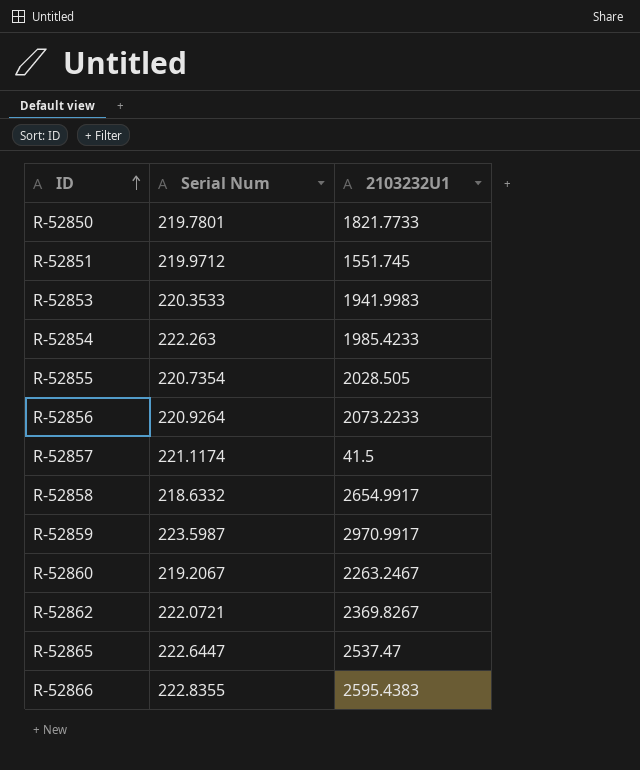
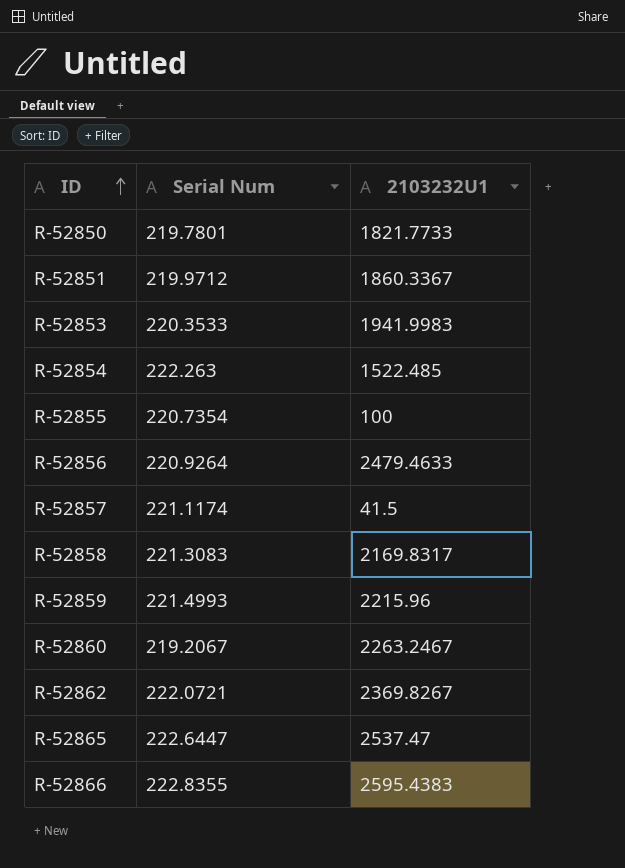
R-52851 | 2103232U1: 1551.745 -> 1860.3367
R-52854 | 2103232U1: 1985.4233 -> 1522.485
R-52855 | 2103232U1: 2028.505 -> 100
R-52856 | 2103232U1: 2073.2233 -> 2479.4633
R-52858 | Serial Num: 218.6332 -> 221.3083
R-52858 | 2103232U1: 2654.9917 -> 2169.8317
R-52859 | Serial Num: 223.5987 -> 221.4993
R-52859 | 2103232U1: 2970.9917 -> 2215.96

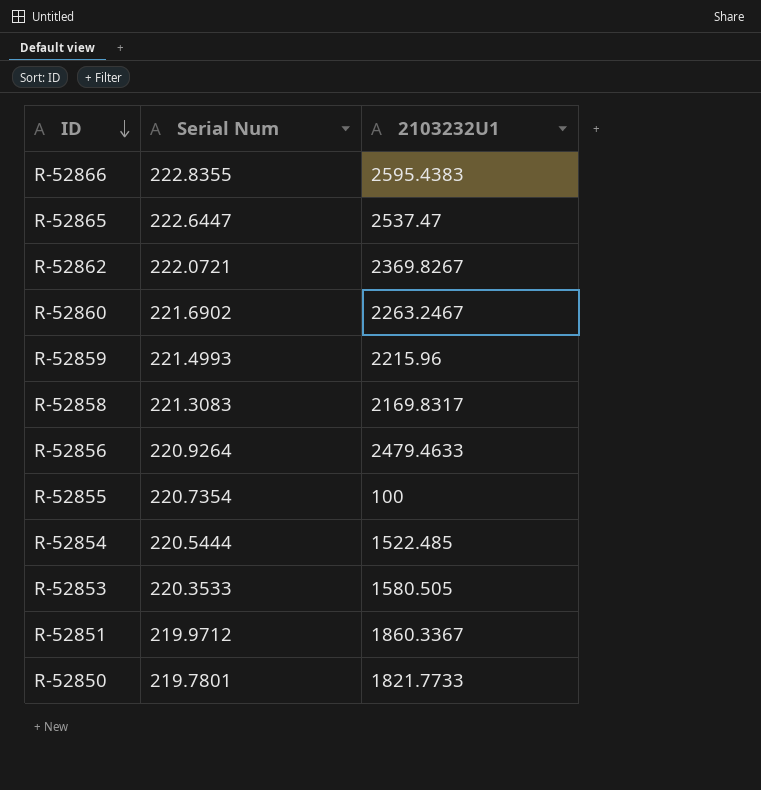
row order: ID ascending -> ID descending
row R-52857: 221.1174 | 41.5 -> none
R-52860 | Serial Num: 219.2067 -> 221.6902
R-52854 | Serial Num: 222.263 -> 220.5444
R-52853 | 2103232U1: 1941.9983 -> 1580.505

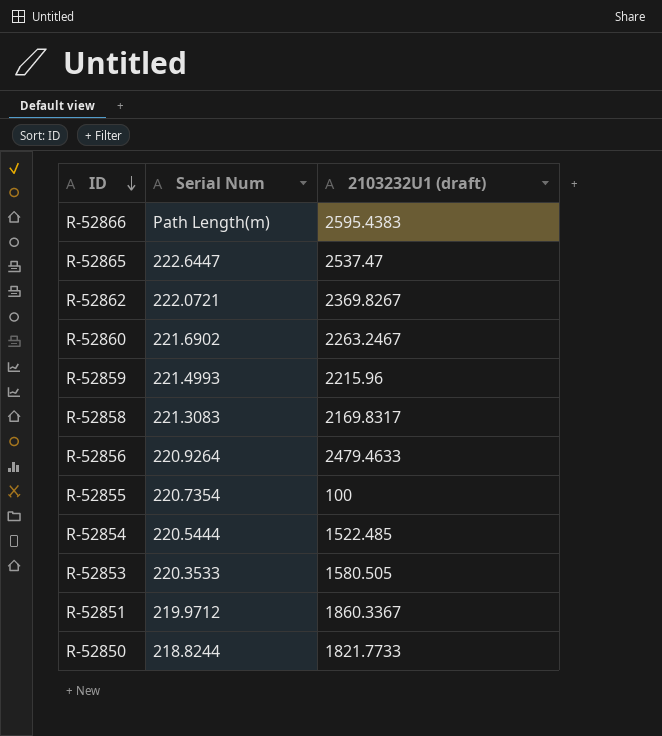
column name: 2103232U1 -> 2103232U1 (draft)
R-52866 | Serial Num: 222.8355 -> Path Length(m)
R-52850 | Serial Num: 219.7801 -> 218.8244

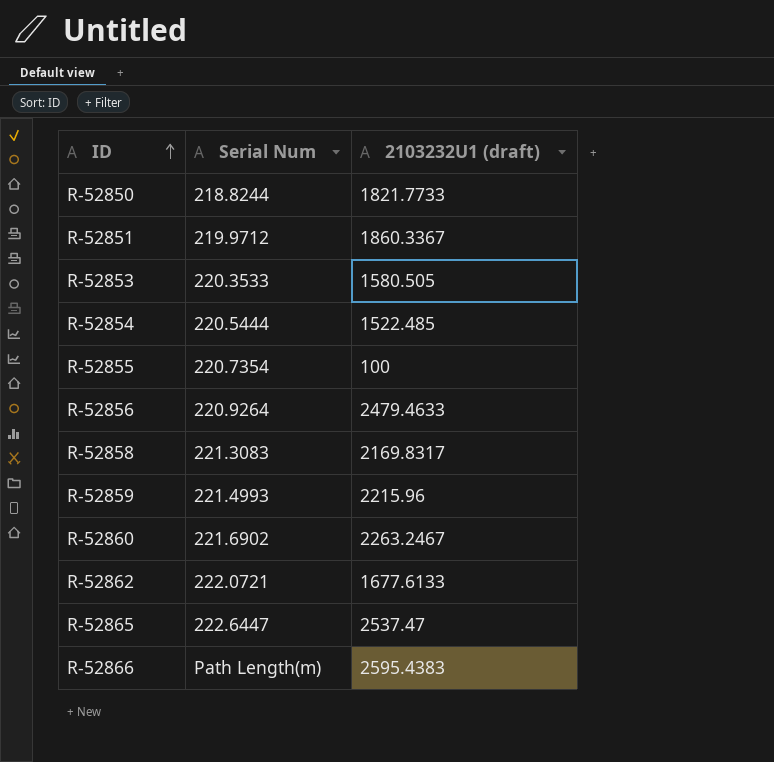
row order: ID descending -> ID ascending
R-52862 | 2103232U1 (draft): 2369.8267 -> 1677.6133

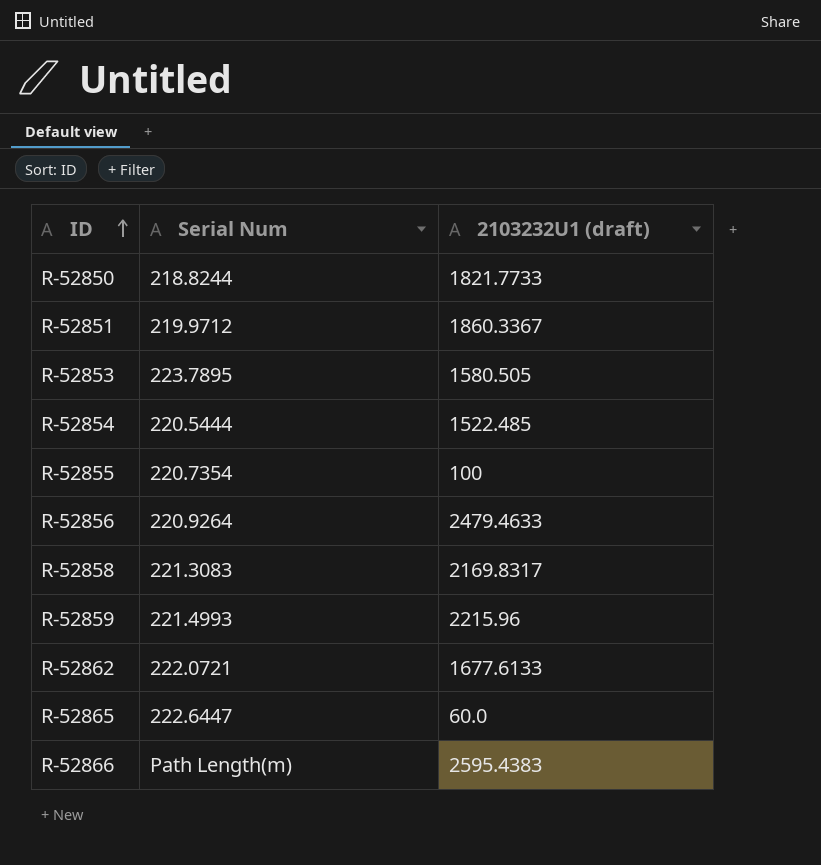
row R-52860: 221.6902 | 2263.2467 -> none
R-52853 | Serial Num: 220.3533 -> 223.7895
R-52865 | 2103232U1 (draft): 2537.47 -> 60.0

